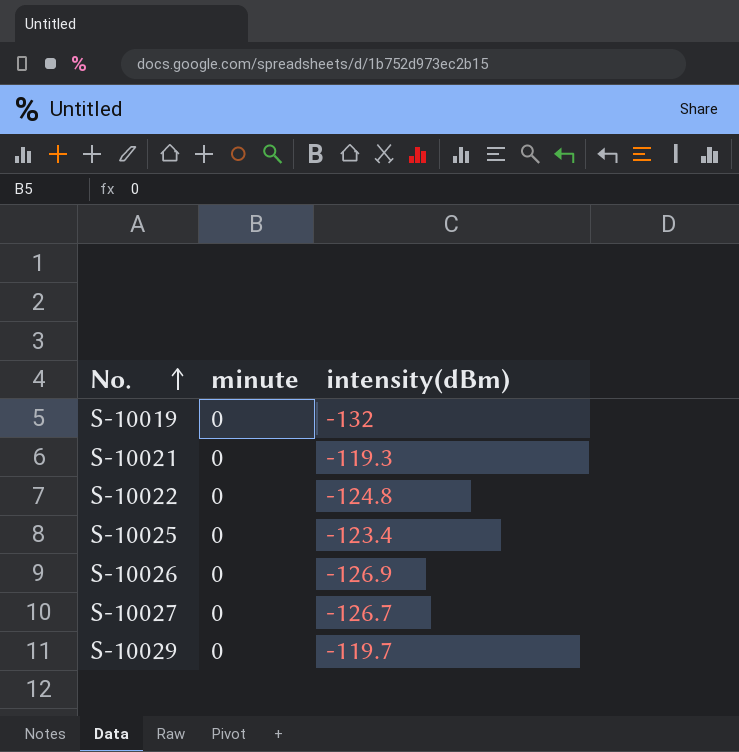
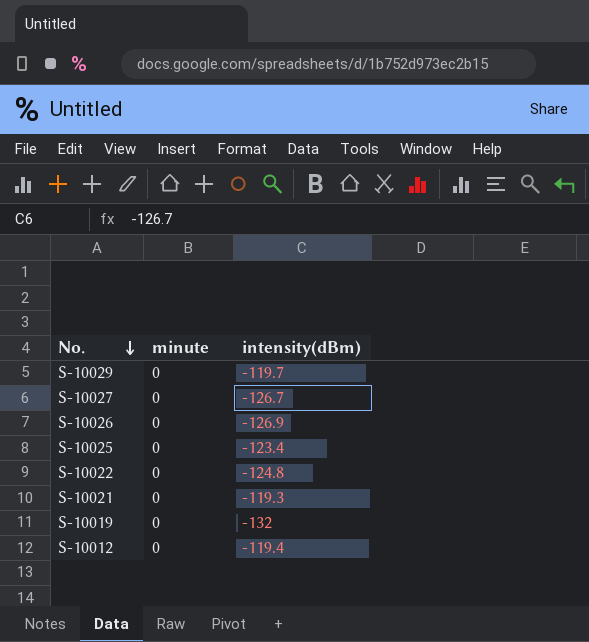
row order: No. ascending -> No. descending
row S-10012: none -> 0 | -119.4

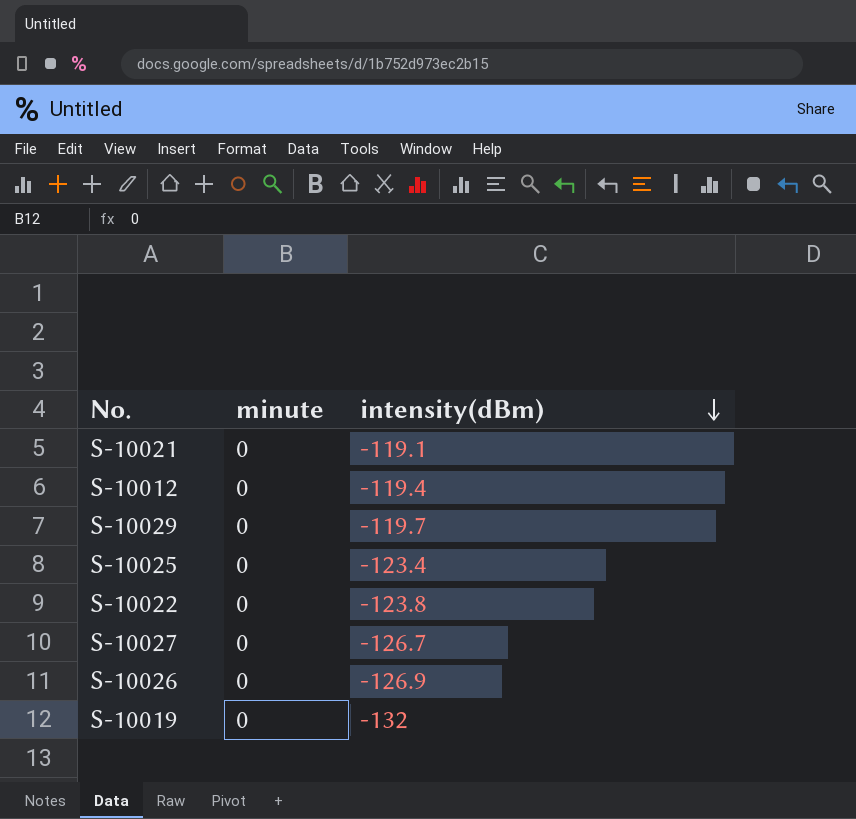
row order: No. descending -> intensity(dBm) descending
S-10021 | intensity(dBm): -119.3 -> -119.1
S-10022 | intensity(dBm): -124.8 -> -123.8

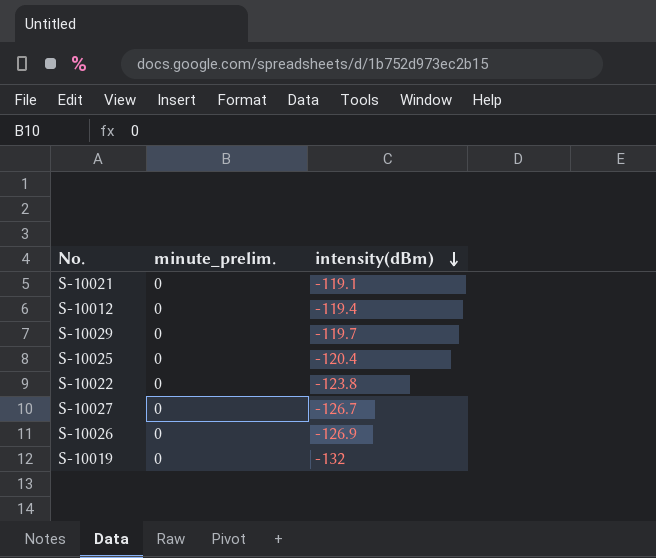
column name: minute -> minute_prelim.
S-10025 | intensity(dBm): -123.4 -> -120.4

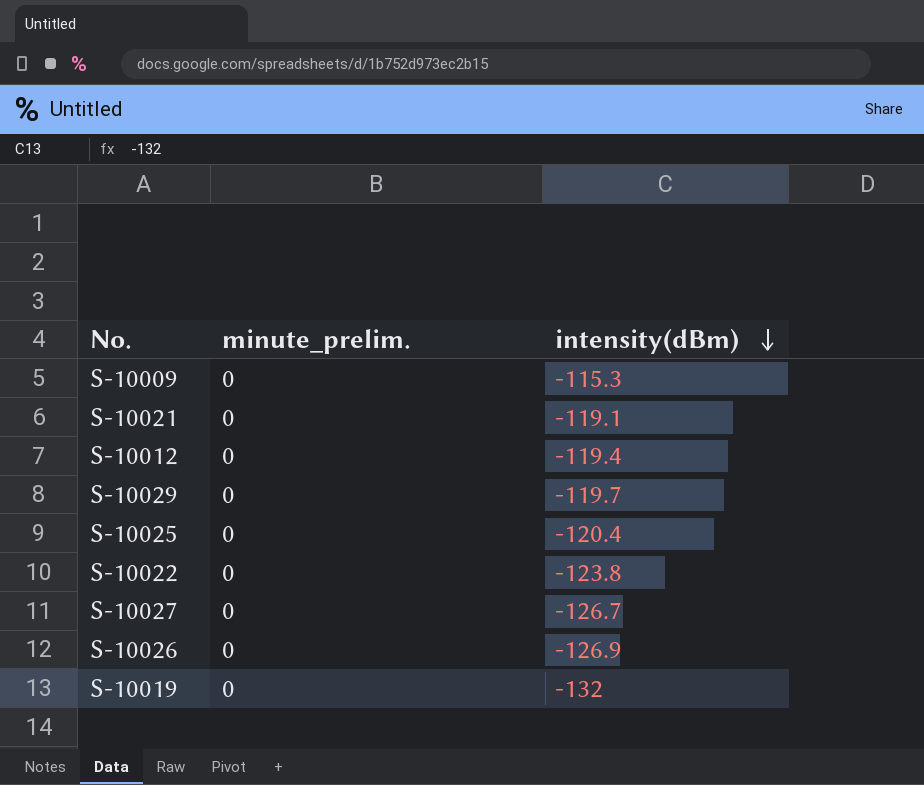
row S-10009: none -> 0 | -115.3

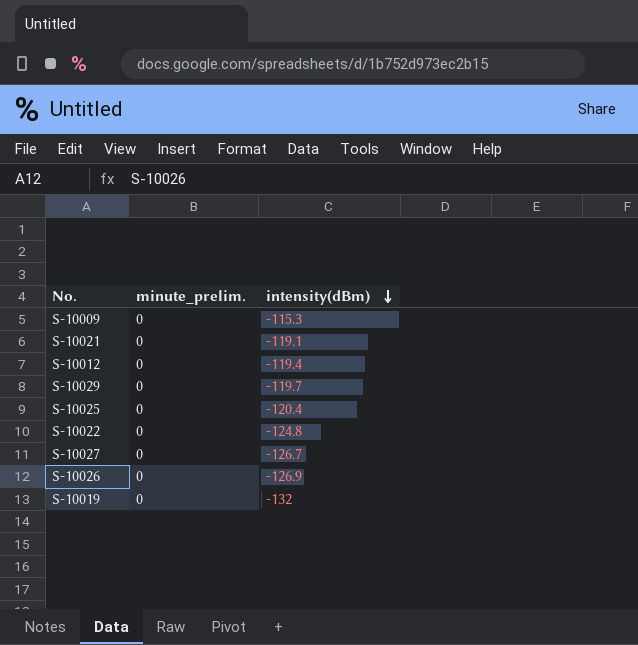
S-10022 | intensity(dBm): -123.8 -> -124.8

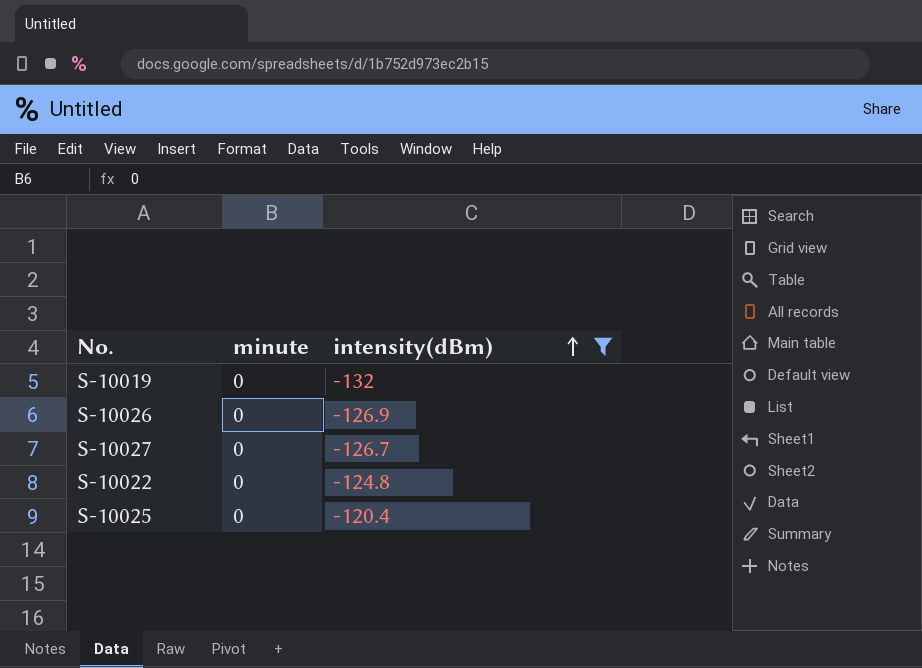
filter: none -> intensity(dBm) <= -120.4
row order: intensity(dBm) descending -> intensity(dBm) ascending
column name: minute_prelim. -> minute

